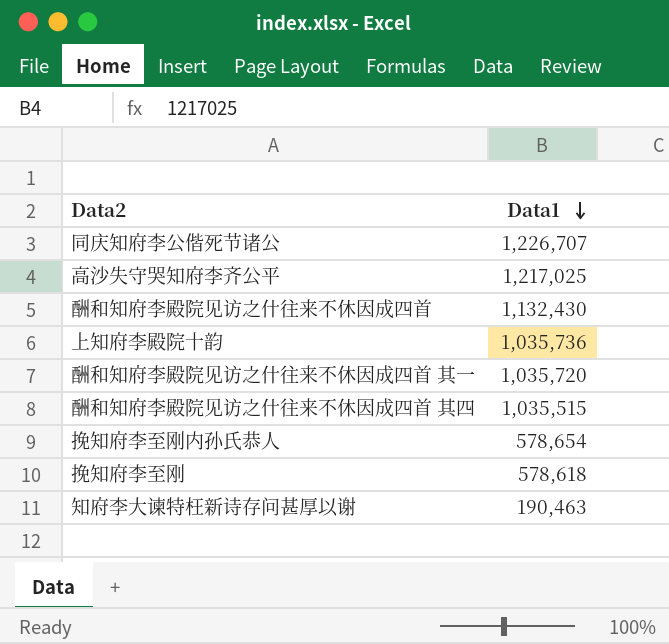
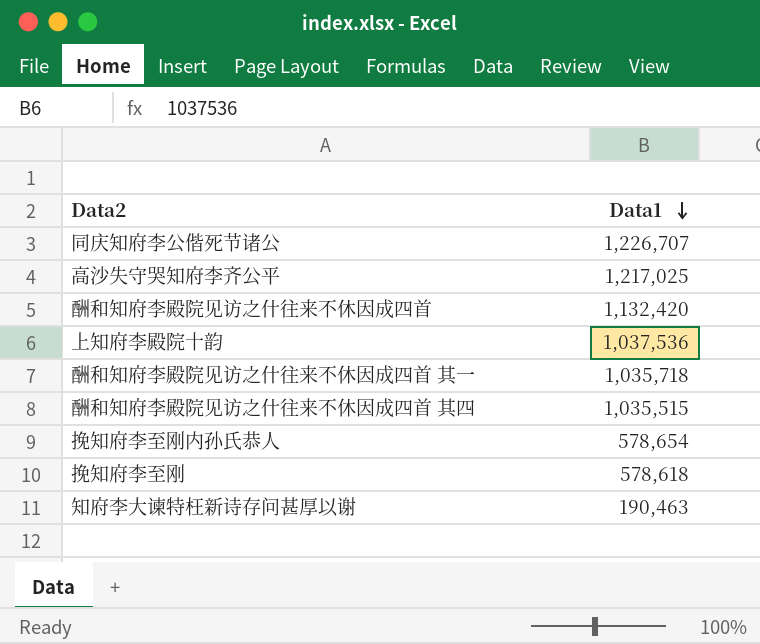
酬和知府李殿院见访之什往来不休因成四首 | Data1: 1,132,430 -> 1,132,420
上知府李殿院十韵 | Data1: 1,035,736 -> 1,037,536
酬和知府李殿院见访之什往来不休因成四首 其一 | Data1: 1,035,720 -> 1,035,718

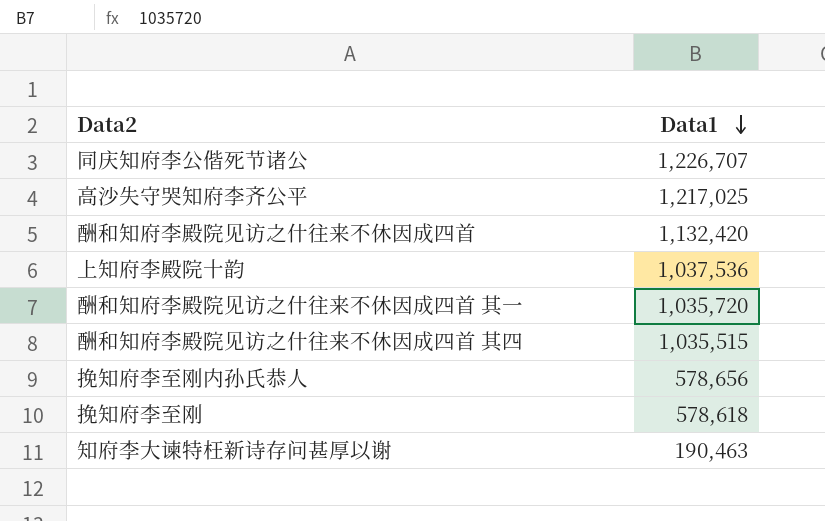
酬和知府李殿院见访之什往来不休因成四首 其一 | Data1: 1,035,718 -> 1,035,720
挽知府李至刚内孙氏恭人 | Data1: 578,654 -> 578,656

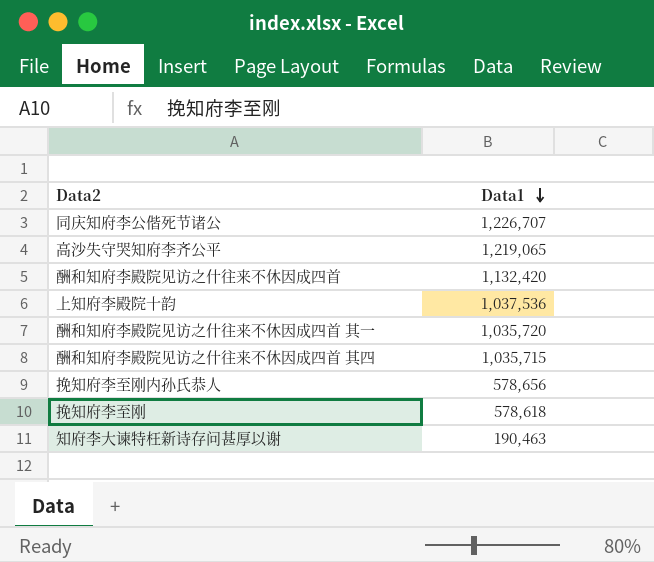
高沙失守哭知府李齐公平 | Data1: 1,217,025 -> 1,219,065
酬和知府李殿院见访之什往来不休因成四首 其四 | Data1: 1,035,515 -> 1,035,715

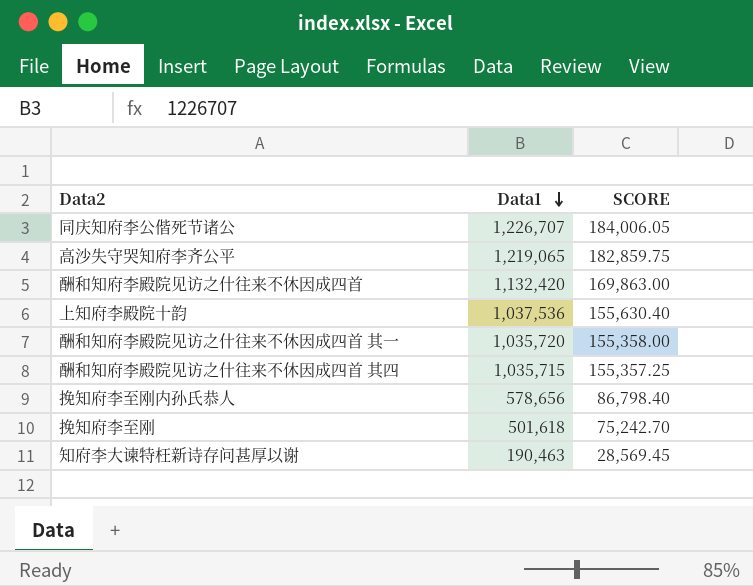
column SCORE | formula: none -> [Data1] * 0.15
挽知府李至刚 | Data1: 578,618 -> 501,618

